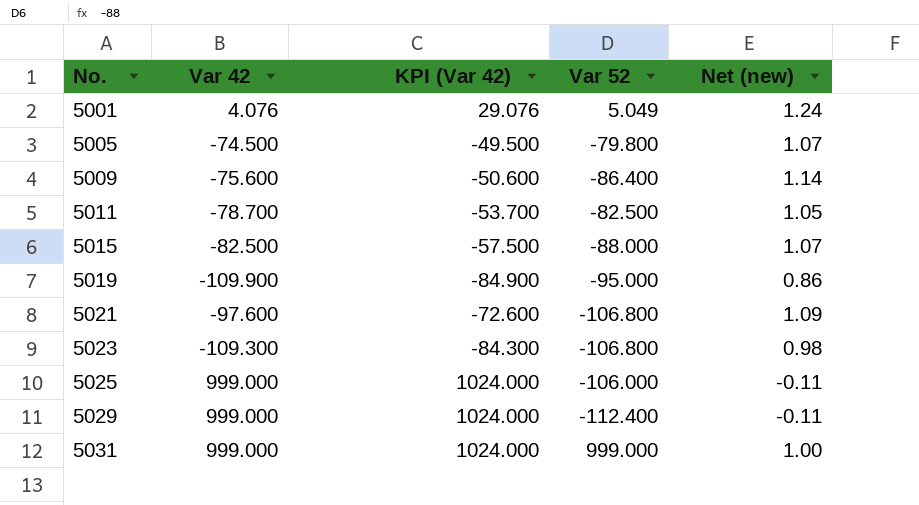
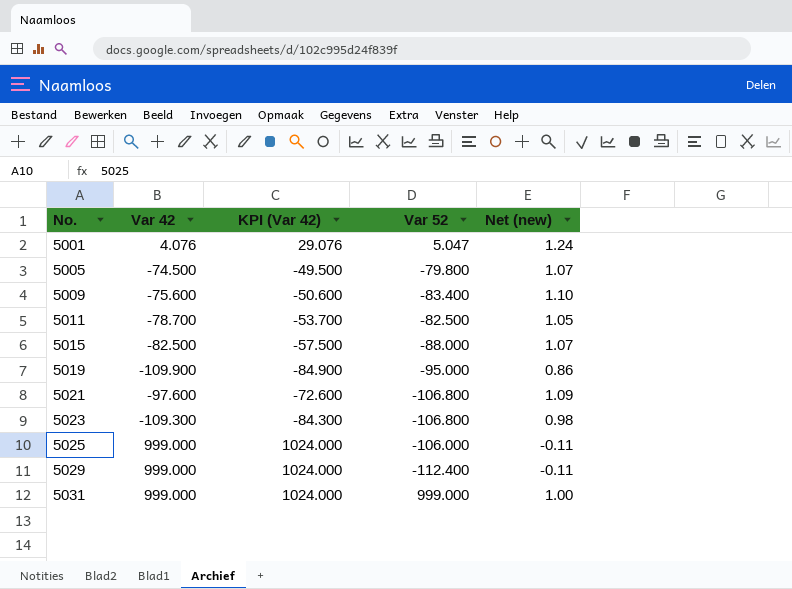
5001 | Var 52: 5.049 -> 5.047
5009 | Var 52: -86.400 -> -83.400
5009 | Net (new): 1.14 -> 1.10

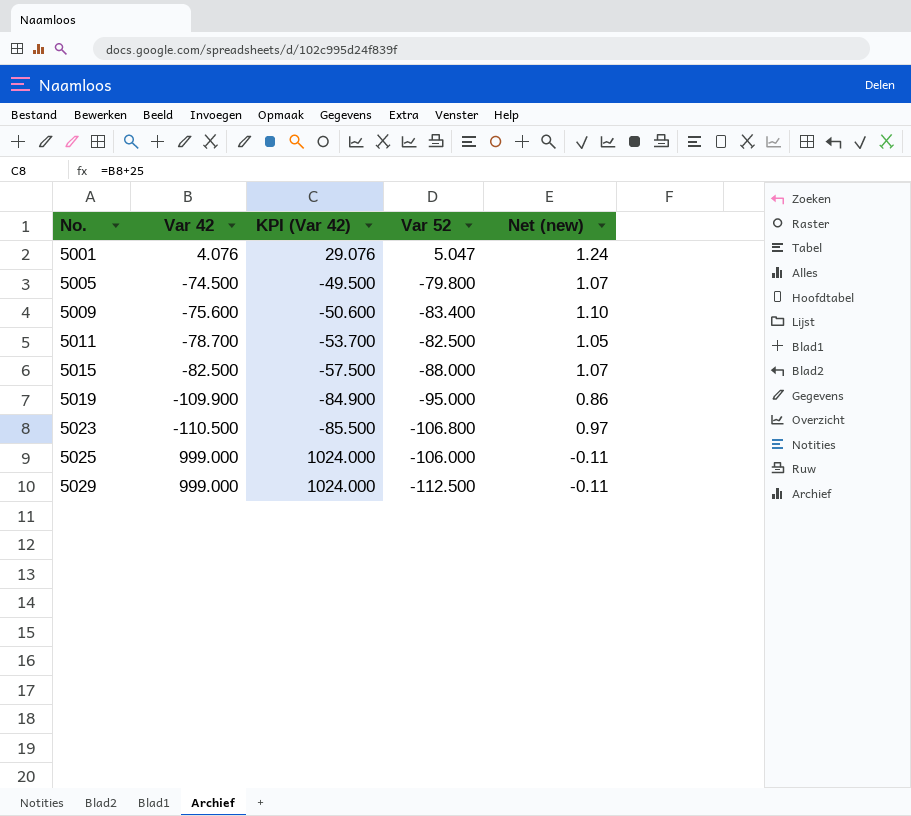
row 5021: -97.600 | -72.600 | -106.800 | 1.09 -> none
row 5031: 999.000 | 1024.000 | 999.000 | 1.00 -> none
5023 | Var 42: -109.300 -> -110.500
5023 | KPI (Var 42): -84.300 -> -85.500
5023 | Net (new): 0.98 -> 0.97
5029 | Var 52: -112.400 -> -112.500

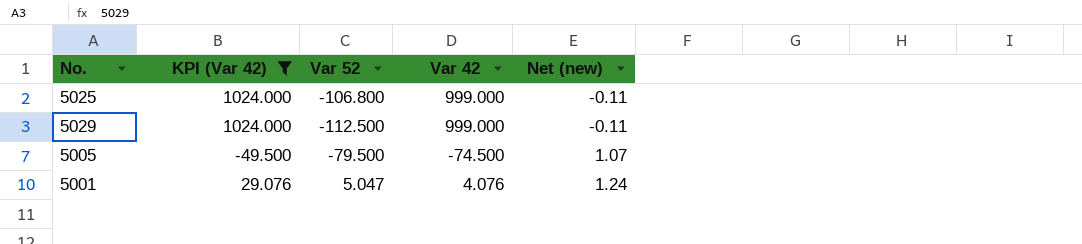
filter: none -> KPI (Var 42) >= -49.500
row order: No. ascending -> Net (new) ascending
column Var 42 | position: 2 -> 4
5025 | Var 52: -106.000 -> -106.800
5005 | Var 52: -79.800 -> -79.500

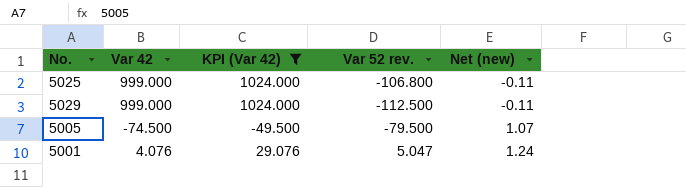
column Var 42 | position: 4 -> 2
column name: Var 52 -> Var 52 rev.

